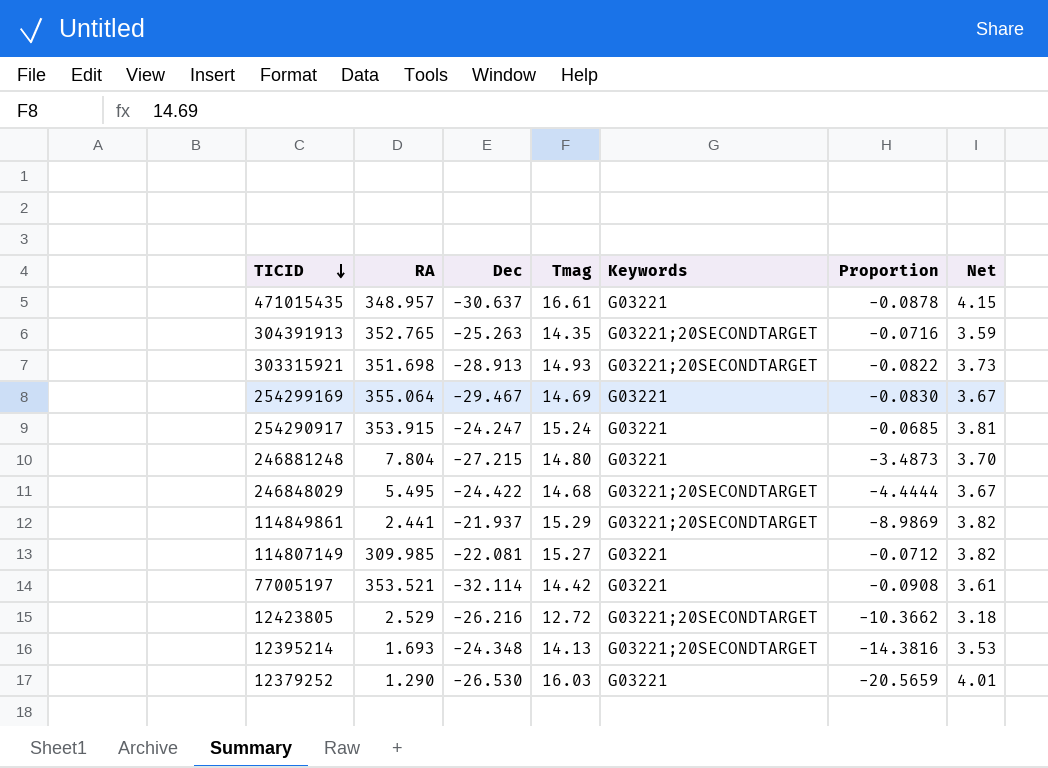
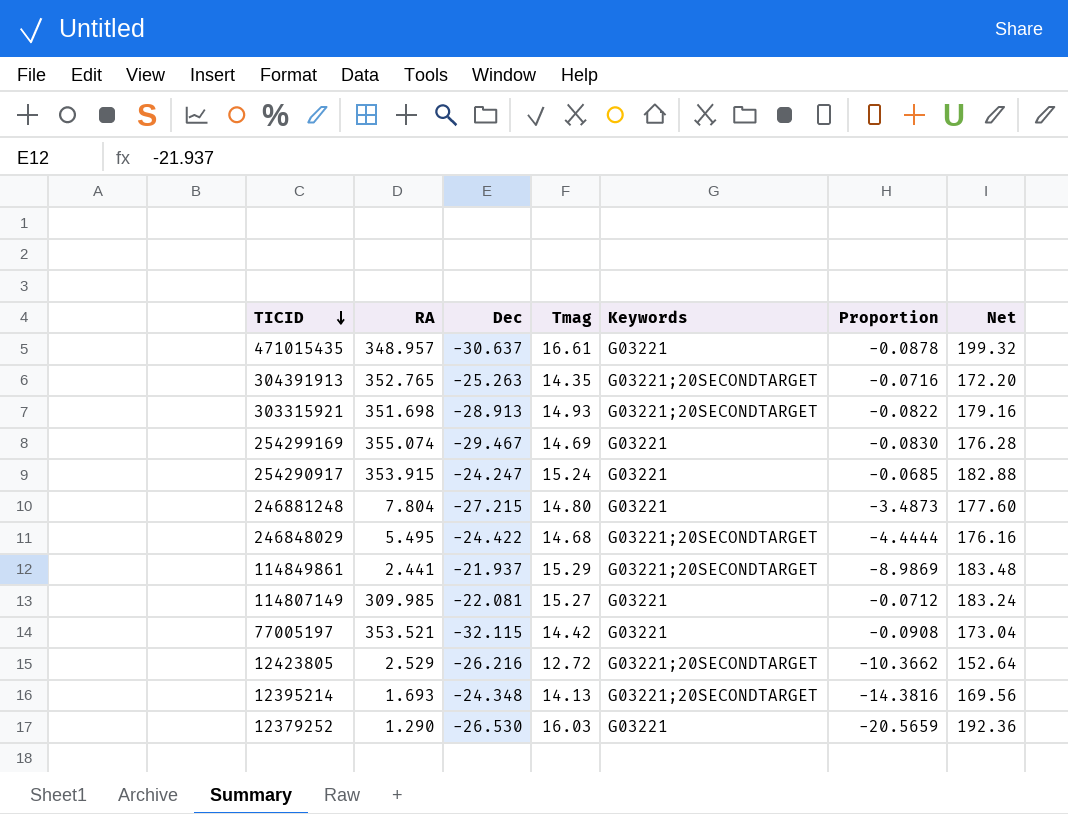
column Net | formula: [Tmag] * 0.25 -> [Tmag] * 12
254299169 | RA: 355.064 -> 355.074
77005197 | Dec: -32.114 -> -32.115

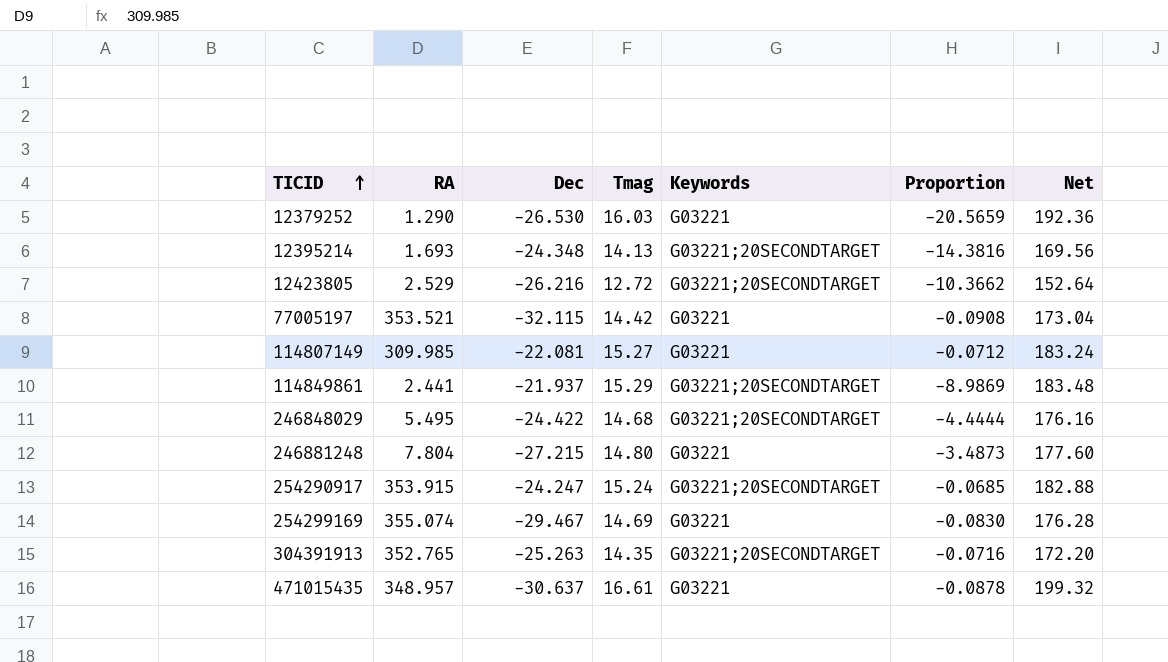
row order: TICID descending -> TICID ascending
row 303315921: 351.698 | -28.913 | 14.93 | G03221;20SECONDTARGET | -0.0822 | 179.16 -> none
254290917 | Keywords: G03221 -> G03221;20SECONDTARGET

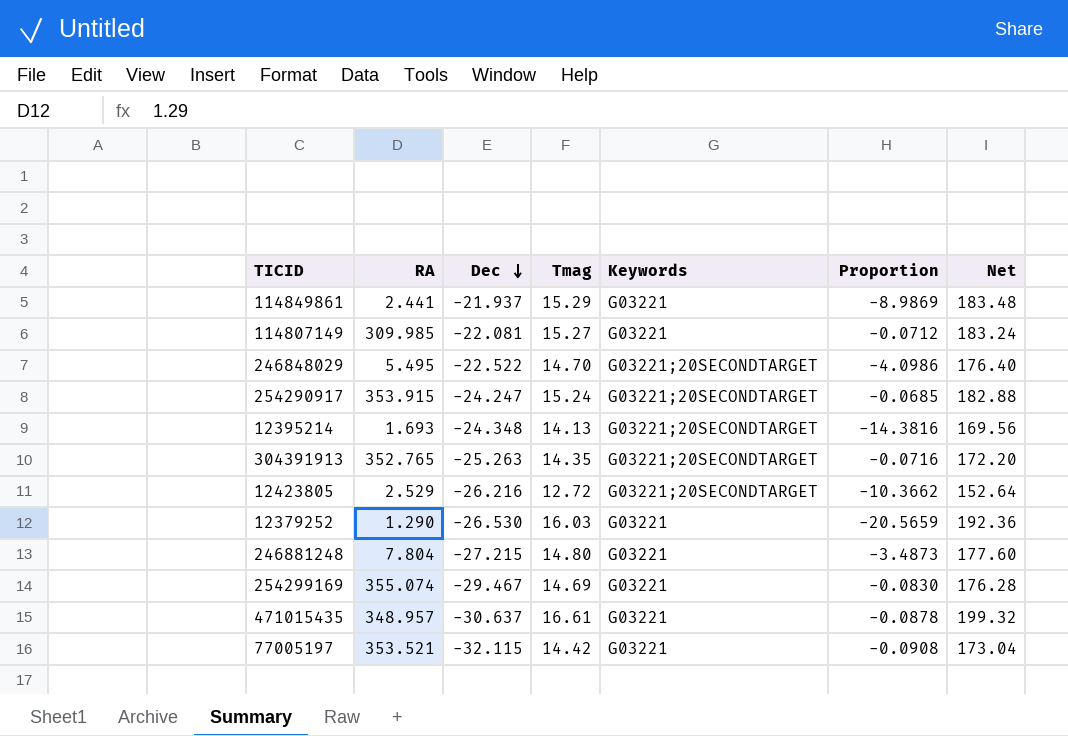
row order: TICID ascending -> Dec descending
114849861 | Keywords: G03221;20SECONDTARGET -> G03221
246848029 | Dec: -24.422 -> -22.522
246848029 | Tmag: 14.68 -> 14.70
246848029 | Proportion: -4.4444 -> -4.0986
246848029 | Net: 176.16 -> 176.40

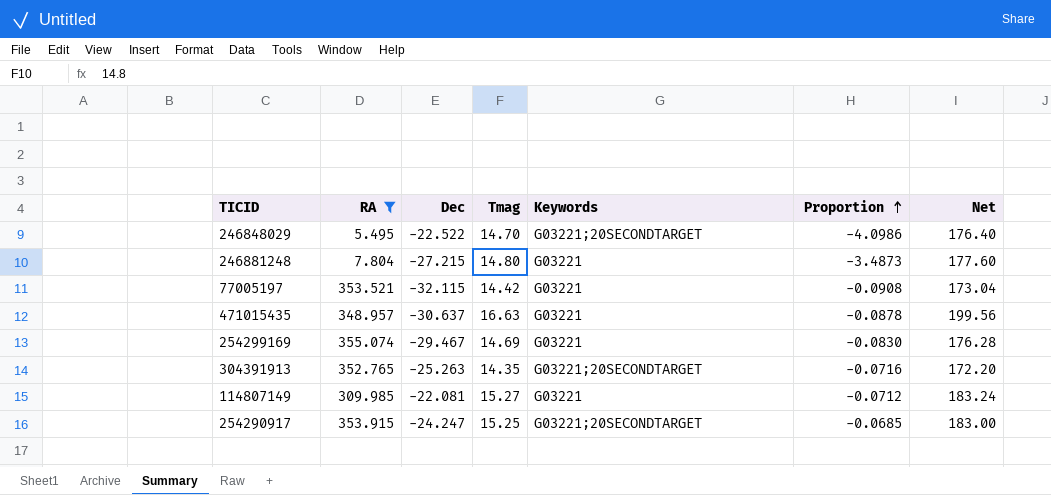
filter: none -> RA >= 5.495
row order: Dec descending -> Proportion ascending
471015435 | Tmag: 16.61 -> 16.63
471015435 | Net: 199.32 -> 199.56
254290917 | Tmag: 15.24 -> 15.25
254290917 | Net: 182.88 -> 183.00

